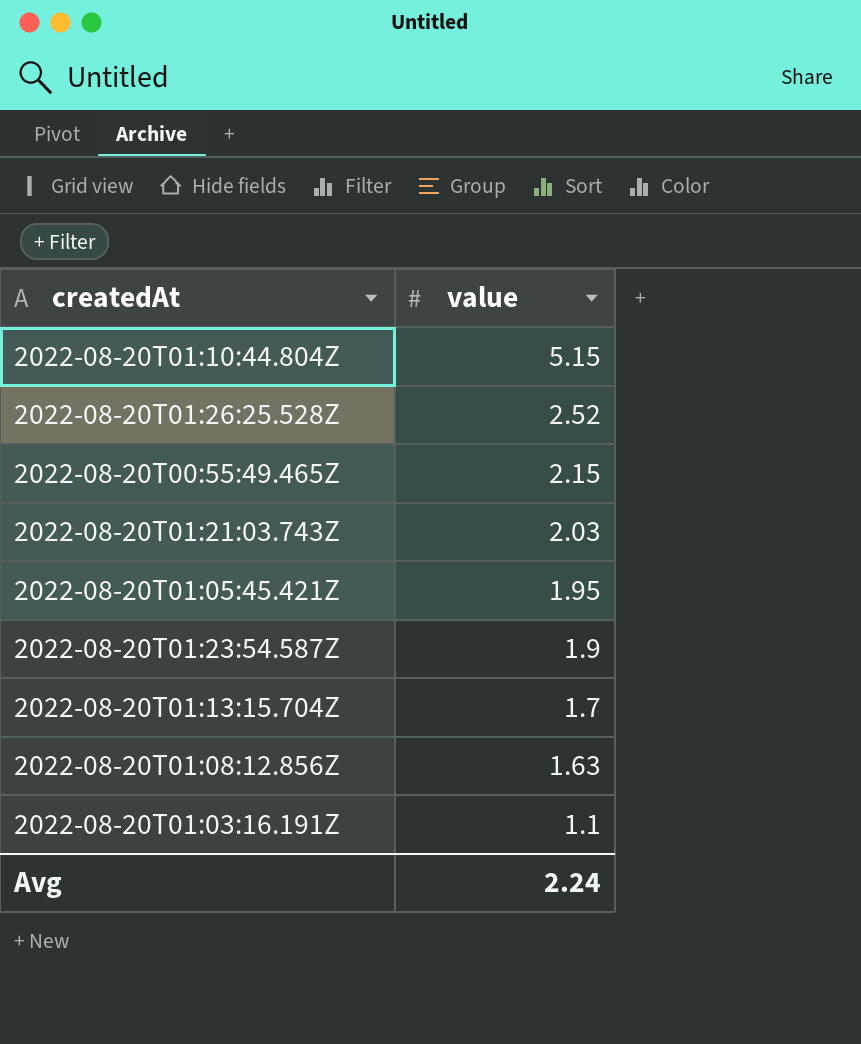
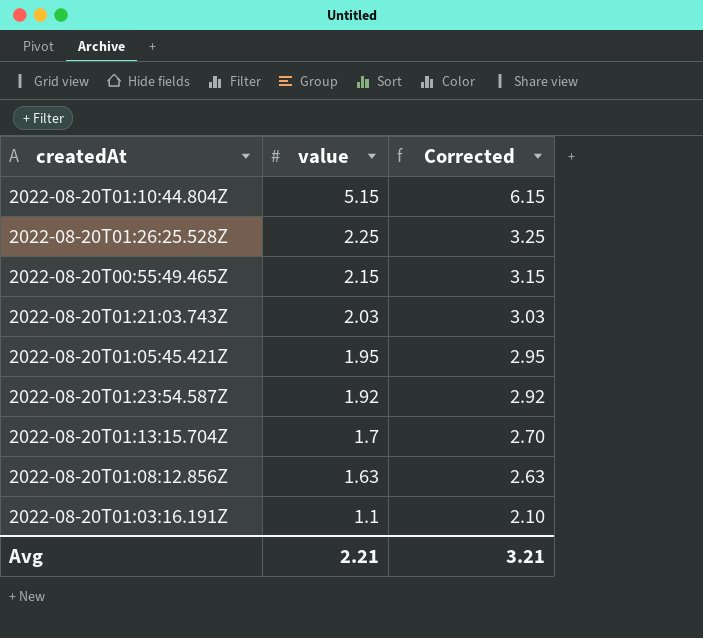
column Corrected | formula: none -> [value] + 1
2022-08-20T01:26:25.528Z | value: 2.52 -> 2.25
2022-08-20T01:23:54.587Z | value: 1.9 -> 1.92
Avg | value: 2.24 -> 2.21

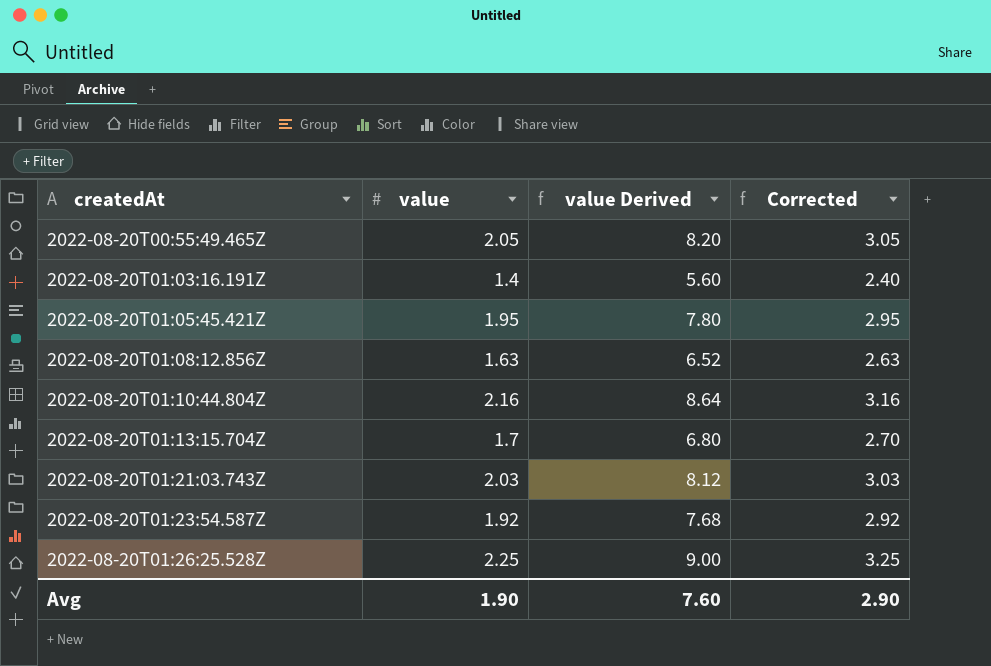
row order: value descending -> createdAt ascending
column value Derived | formula: none -> [value] * 4
2022-08-20T00:55:49.465Z | value: 2.15 -> 2.05
2022-08-20T00:55:49.465Z | Corrected: 3.15 -> 3.05
2022-08-20T01:03:16.191Z | value: 1.1 -> 1.4
2022-08-20T01:03:16.191Z | Corrected: 2.10 -> 2.40
2022-08-20T01:10:44.804Z | value: 5.15 -> 2.16
2022-08-20T01:10:44.804Z | Corrected: 6.15 -> 3.16
Avg | value: 2.21 -> 1.90
Avg | Corrected: 3.21 -> 2.90

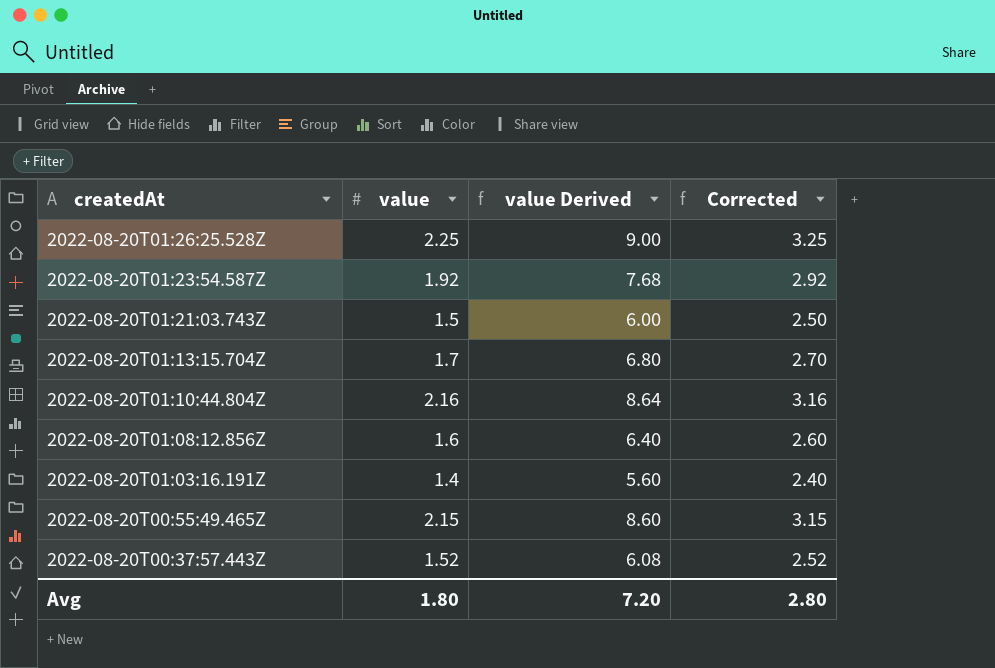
row order: createdAt ascending -> createdAt descending
row 2022-08-20T01:05:45.421Z: 1.95 | 7.80 | 2.95 -> none
2022-08-20T01:21:03.743Z | value: 2.03 -> 1.5
2022-08-20T01:21:03.743Z | value Derived: 8.12 -> 6.00
2022-08-20T01:21:03.743Z | Corrected: 3.03 -> 2.50
2022-08-20T01:08:12.856Z | value: 1.63 -> 1.6
2022-08-20T01:08:12.856Z | value Derived: 6.52 -> 6.40
2022-08-20T01:08:12.856Z | Corrected: 2.63 -> 2.60
2022-08-20T00:55:49.465Z | value: 2.05 -> 2.15
2022-08-20T00:55:49.465Z | value Derived: 8.20 -> 8.60
2022-08-20T00:55:49.465Z | Corrected: 3.05 -> 3.15
row 2022-08-20T00:37:57.443Z: none -> 1.52 | 6.08 | 2.52
Avg | value: 1.90 -> 1.80
Avg | value Derived: 7.60 -> 7.20
Avg | Corrected: 2.90 -> 2.80

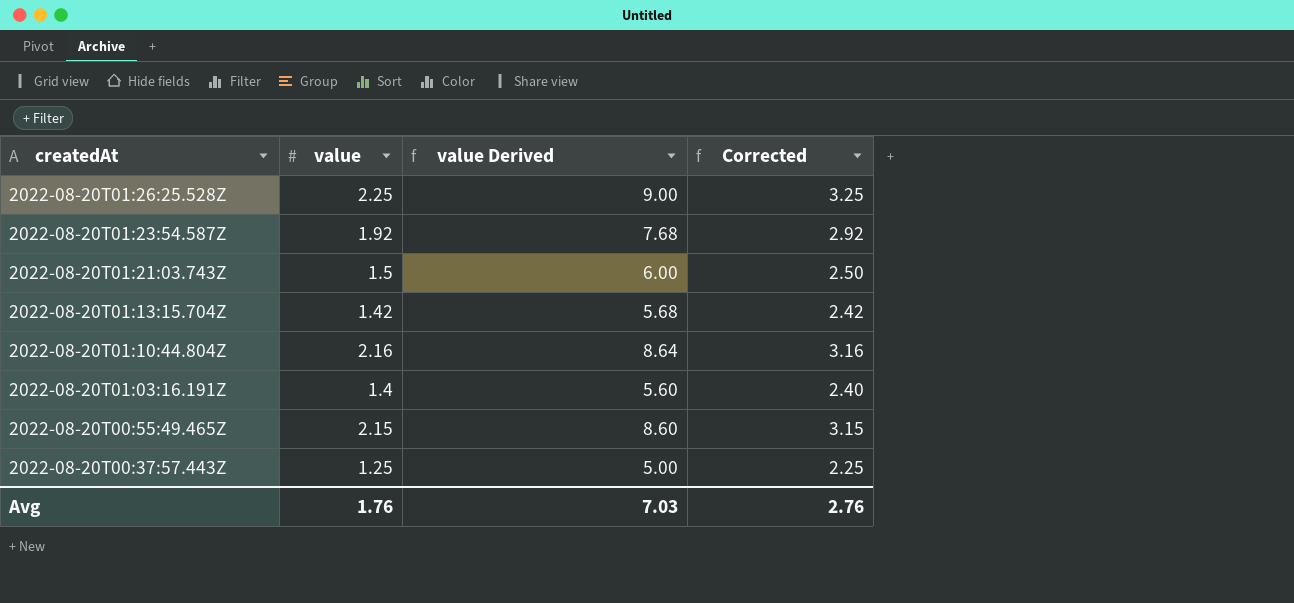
row 2022-08-20T01:08:12.856Z: 1.6 | 6.40 | 2.60 -> none
2022-08-20T01:13:15.704Z | value: 1.7 -> 1.42
2022-08-20T01:13:15.704Z | value Derived: 6.80 -> 5.68
2022-08-20T01:13:15.704Z | Corrected: 2.70 -> 2.42
2022-08-20T00:37:57.443Z | value: 1.52 -> 1.25
2022-08-20T00:37:57.443Z | value Derived: 6.08 -> 5.00
2022-08-20T00:37:57.443Z | Corrected: 2.52 -> 2.25
Avg | value: 1.80 -> 1.76
Avg | value Derived: 7.20 -> 7.03
Avg | Corrected: 2.80 -> 2.76

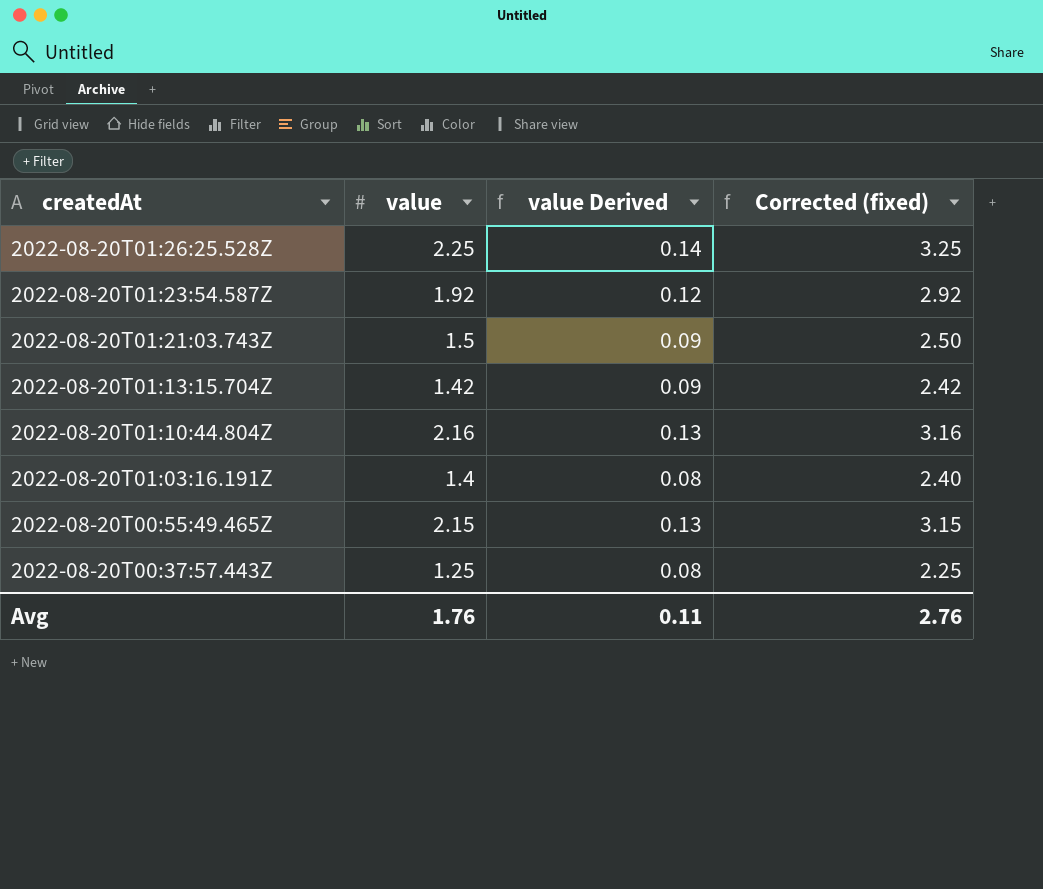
column value Derived | formula: [value] * 4 -> [value] * 0.06
column name: Corrected -> Corrected (fixed)
Avg | value Derived: 7.03 -> 0.11

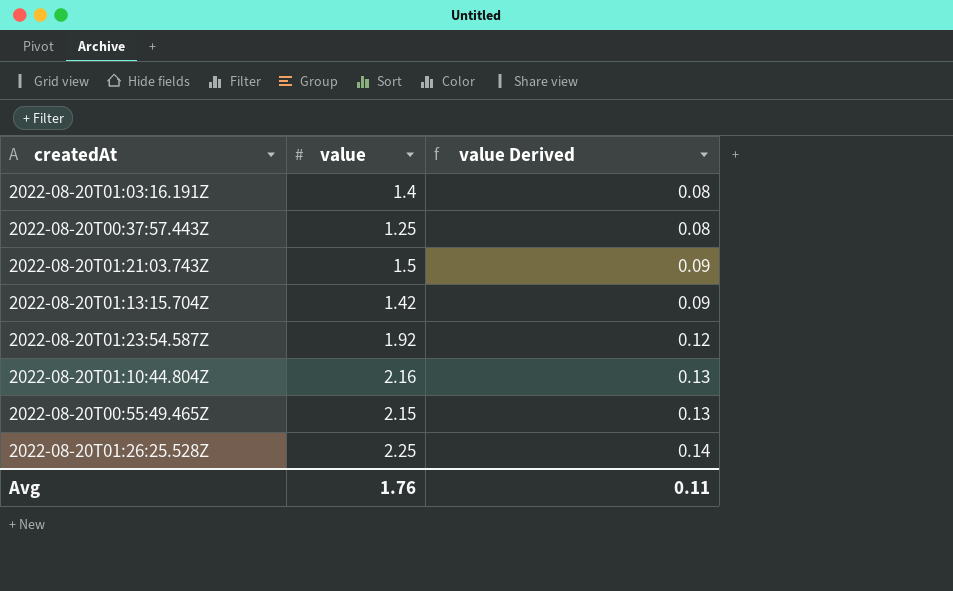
row order: createdAt descending -> value Derived ascending
column Corrected (fixed) | formula: [value] + 1 -> none

